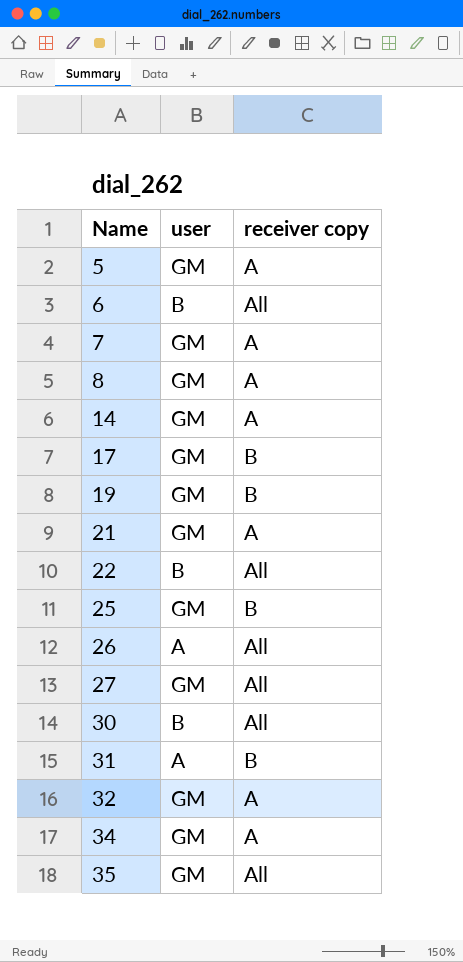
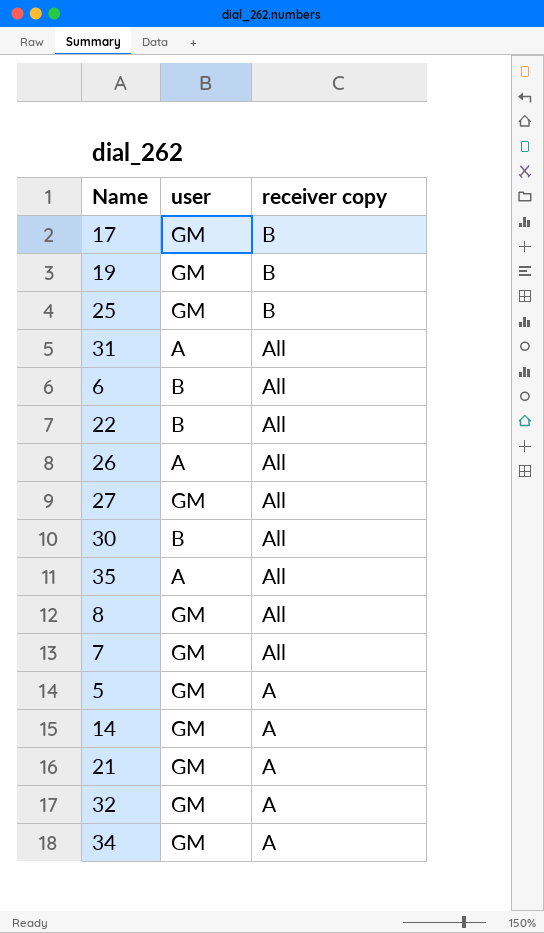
row order: Name ascending -> receiver copy descending
31 | receiver copy: B -> All
35 | user: GM -> A
8 | receiver copy: A -> All
7 | receiver copy: A -> All

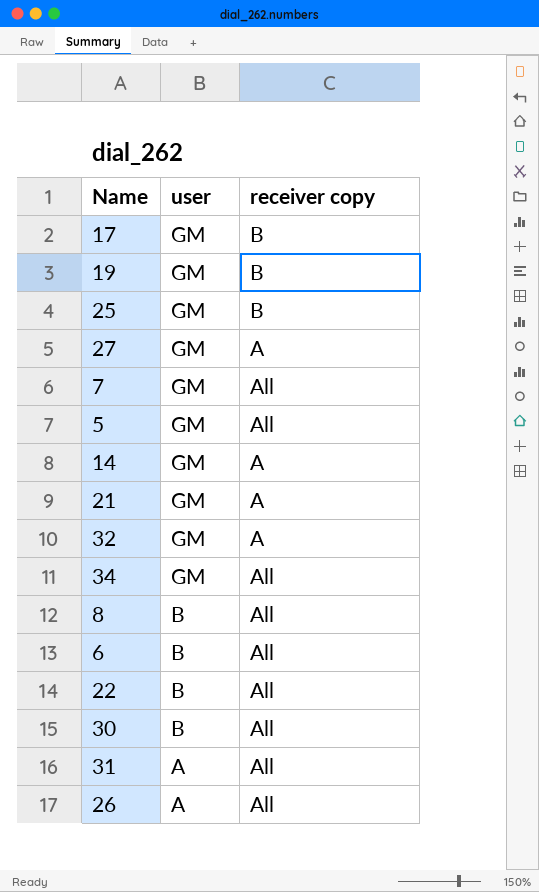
row order: receiver copy descending -> user descending
row 35: A | All -> none
27 | receiver copy: All -> A
5 | receiver copy: A -> All
34 | receiver copy: A -> All
8 | user: GM -> B

